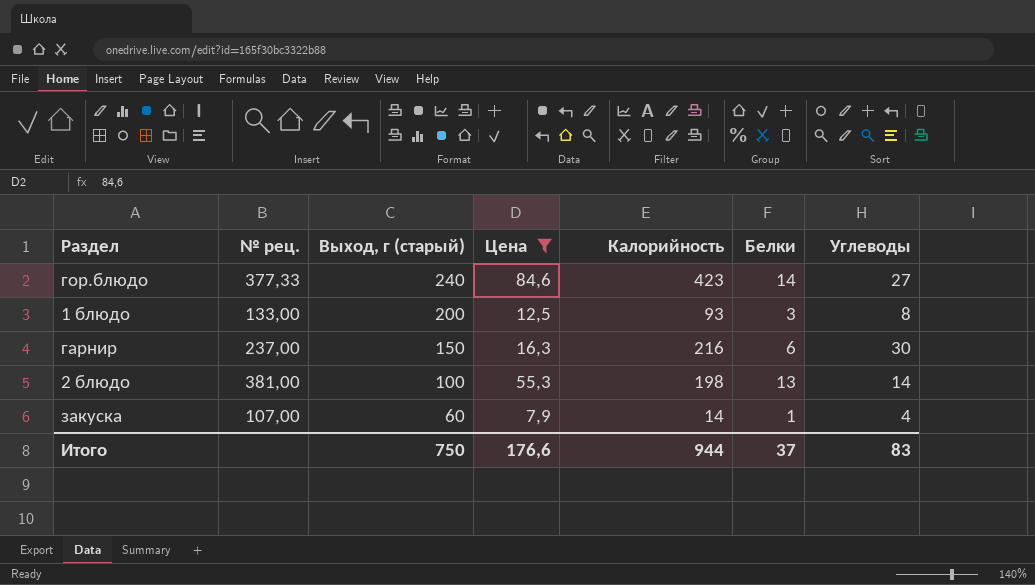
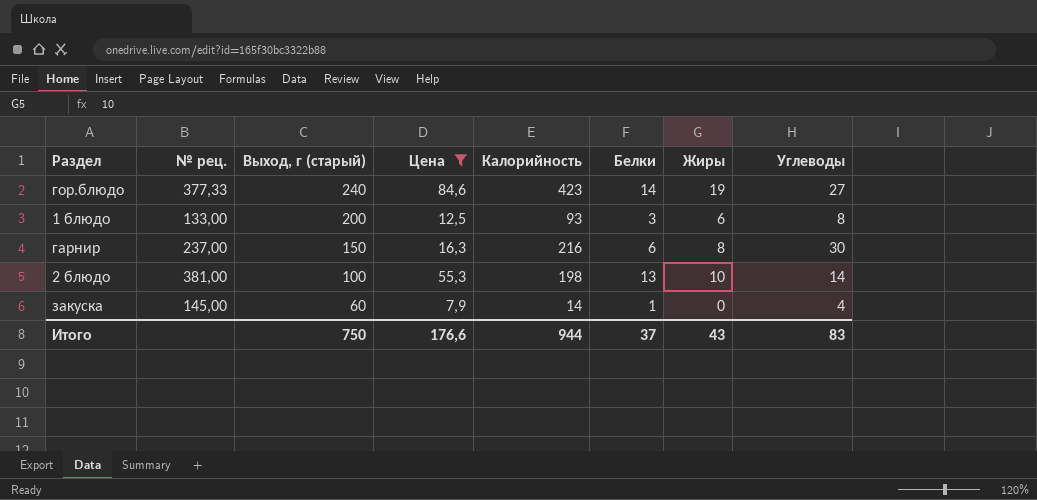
column Жиры | position: none -> 7
закуска | № рец.: 107,00 -> 145,00

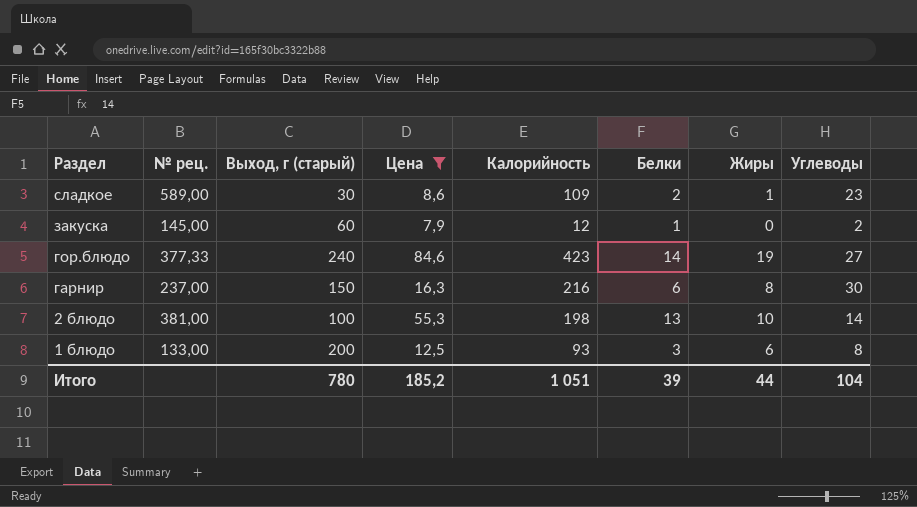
row order: Выход, г (старый) descending -> Раздел descending
row сладкое: none -> 589,00 | 30 | 8,6 | 109 | 2 | 1 | 23
закуска | Калорийность: 14 -> 12
закуска | Углеводы: 4 -> 2
Итого | Выход, г (старый): 750 -> 780
Итого | Цена: 176,6 -> 185,2
Итого | Калорийность: 944 -> 1 051
Итого | Белки: 37 -> 39
Итого | Жиры: 43 -> 44
Итого | Углеводы: 83 -> 104

